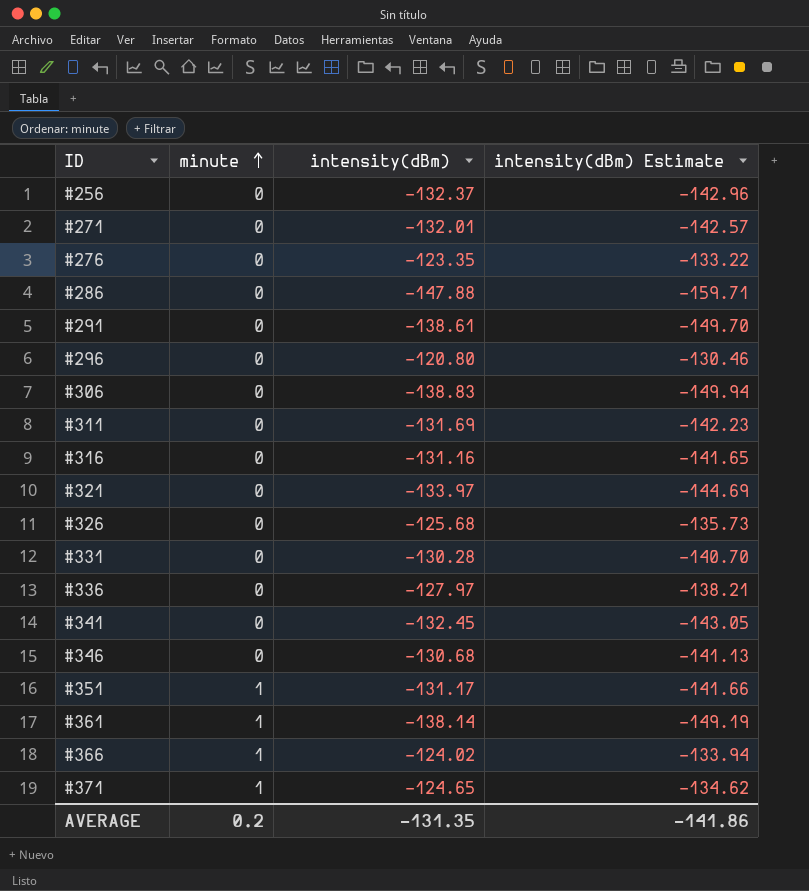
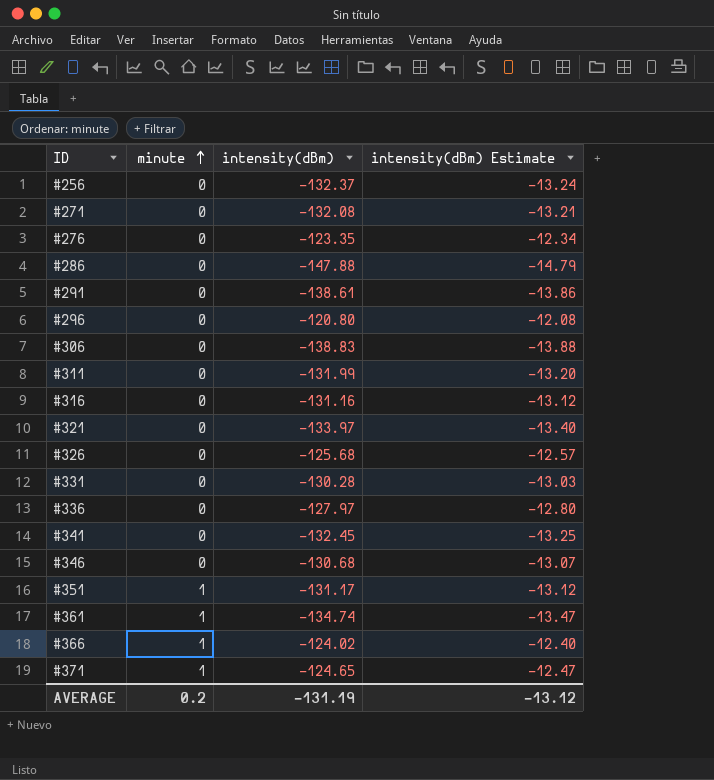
column intensity(dBm) Estimate | formula: [intensity(dBm)] * 1.08 -> [intensity(dBm)] * 0.1
#271 | intensity(dBm): -132.01 -> -132.08
#311 | intensity(dBm): -131.69 -> -131.99
#361 | intensity(dBm): -138.14 -> -134.74
AVERAGE | intensity(dBm): -131.35 -> -131.19
AVERAGE | intensity(dBm) Estimate: -141.86 -> -13.12

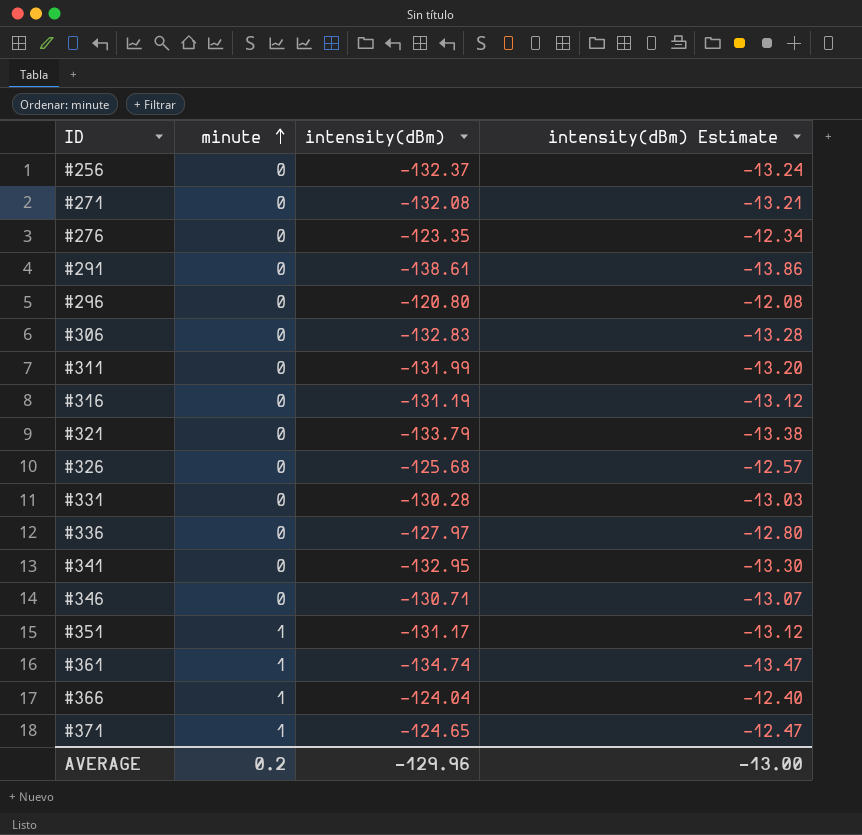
row #286: 0 | -147.88 | -14.79 -> none
#306 | intensity(dBm): -138.83 -> -132.83
#306 | intensity(dBm) Estimate: -13.88 -> -13.28
#316 | intensity(dBm): -131.16 -> -131.19
#321 | intensity(dBm): -133.97 -> -133.79
#321 | intensity(dBm) Estimate: -13.40 -> -13.38
#341 | intensity(dBm): -132.45 -> -132.95
#341 | intensity(dBm) Estimate: -13.25 -> -13.30
#346 | intensity(dBm): -130.68 -> -130.71
#366 | intensity(dBm): -124.02 -> -124.04
AVERAGE | intensity(dBm): -131.19 -> -129.96
AVERAGE | intensity(dBm) Estimate: -13.12 -> -13.00

